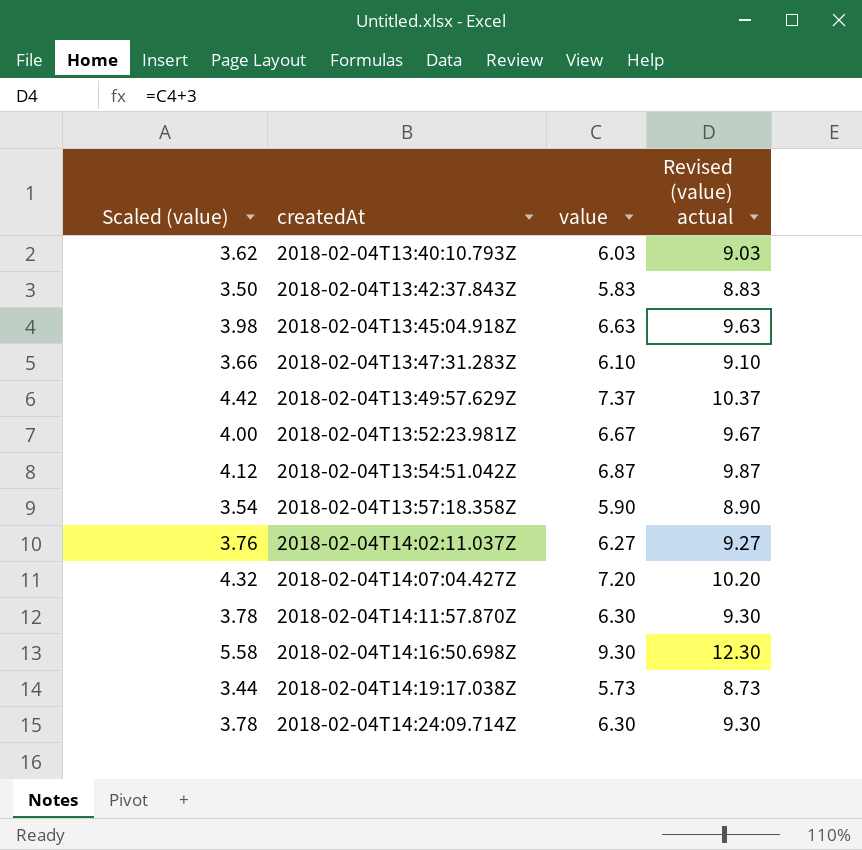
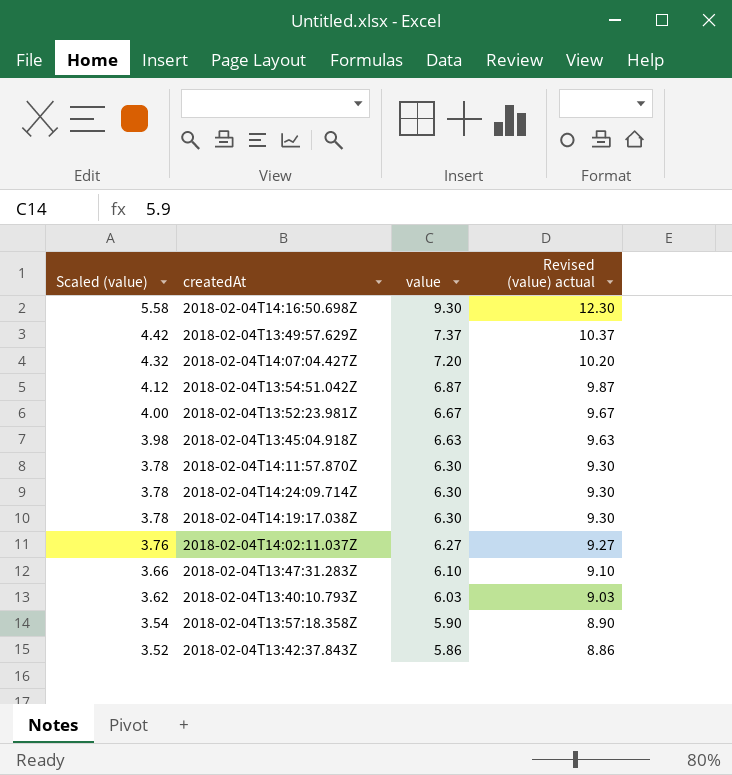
row order: createdAt ascending -> Scaled (value) descending
2018-02-04T14:19:17.038Z | Scaled (value): 3.44 -> 3.78
2018-02-04T14:19:17.038Z | value: 5.73 -> 6.30
2018-02-04T14:19:17.038Z | Revised (value) actual: 8.73 -> 9.30
2018-02-04T13:42:37.843Z | Scaled (value): 3.50 -> 3.52
2018-02-04T13:42:37.843Z | value: 5.83 -> 5.86
2018-02-04T13:42:37.843Z | Revised (value) actual: 8.83 -> 8.86

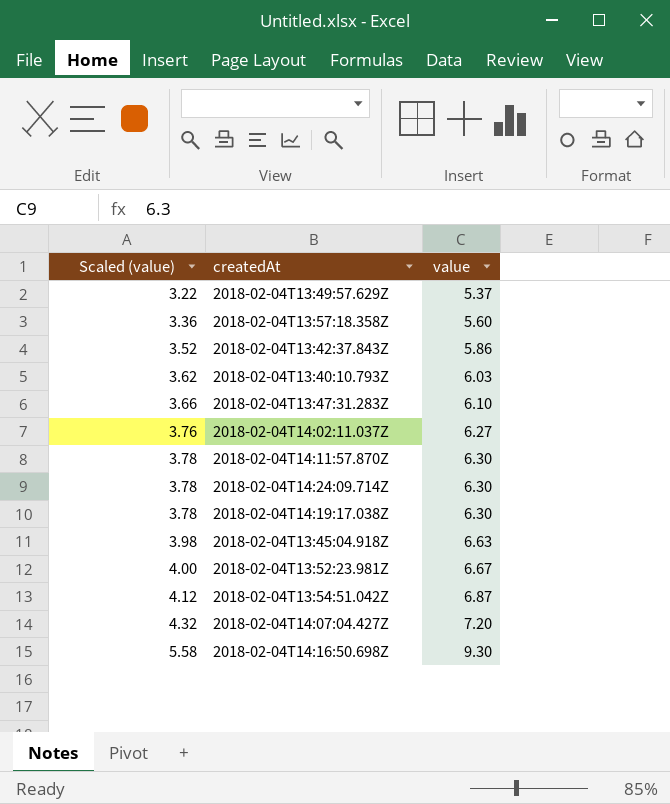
row order: Scaled (value) descending -> Scaled (value) ascending
column Revised (value) actual | formula: [value] + 3 -> none
2018-02-04T13:49:57.629Z | Scaled (value): 4.42 -> 3.22
2018-02-04T13:49:57.629Z | value: 7.37 -> 5.37
2018-02-04T13:57:18.358Z | Scaled (value): 3.54 -> 3.36
2018-02-04T13:57:18.358Z | value: 5.90 -> 5.60

